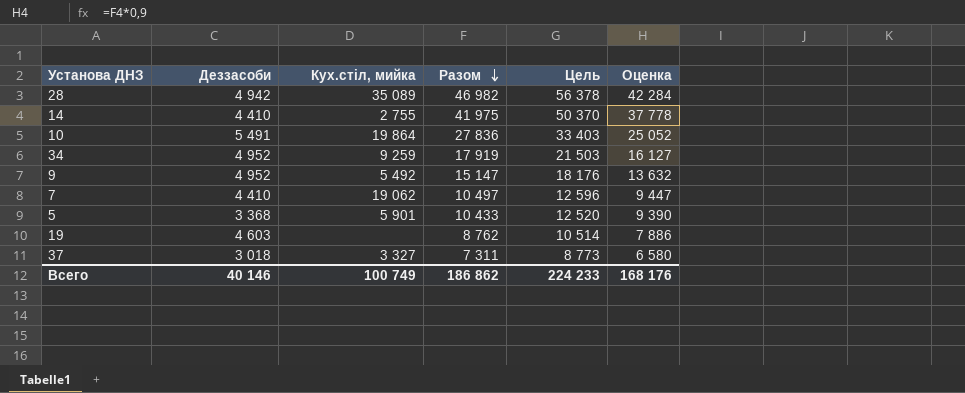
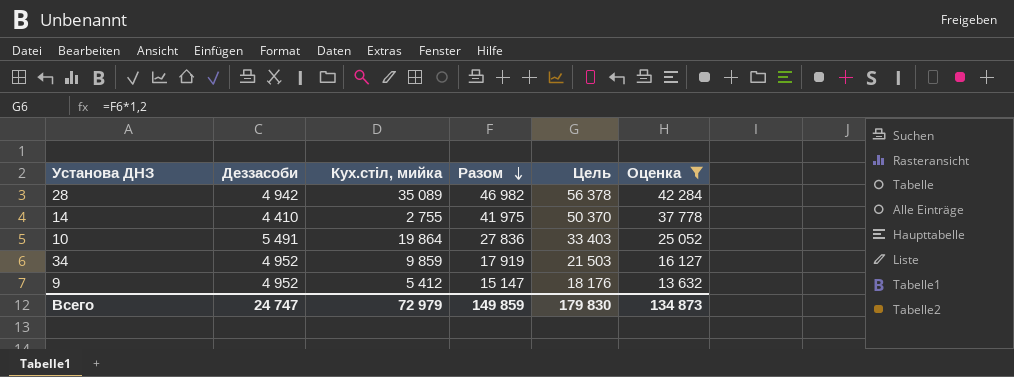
filter: none -> Оценка >= 13 632
34 | Кух.стіл, мийка: 9 259 -> 9 859
9 | Кух.стіл, мийка: 5 492 -> 5 412
Всего | Деззасоби: 40 146 -> 24 747
Всего | Кух.стіл, мийка: 100 749 -> 72 979
Всего | Разом: 186 862 -> 149 859
Всего | Цель: 224 233 -> 179 830
Всего | Оценка: 168 176 -> 134 873

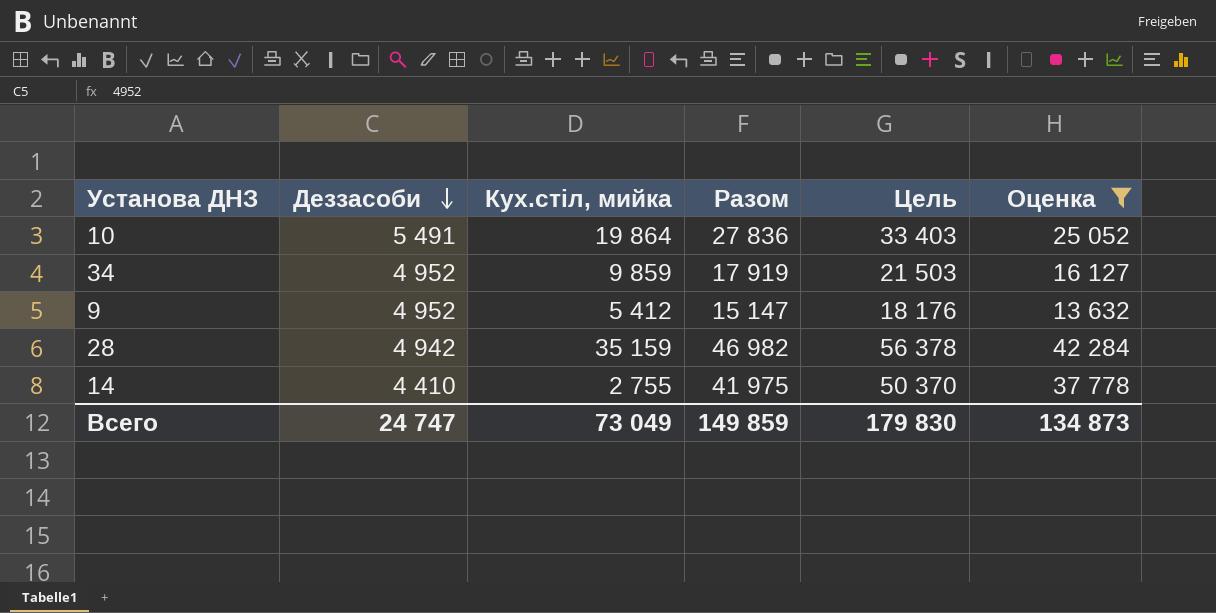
row order: Разом descending -> Деззасоби descending
28 | Кух.стіл, мийка: 35 089 -> 35 159
Всего | Кух.стіл, мийка: 72 979 -> 73 049

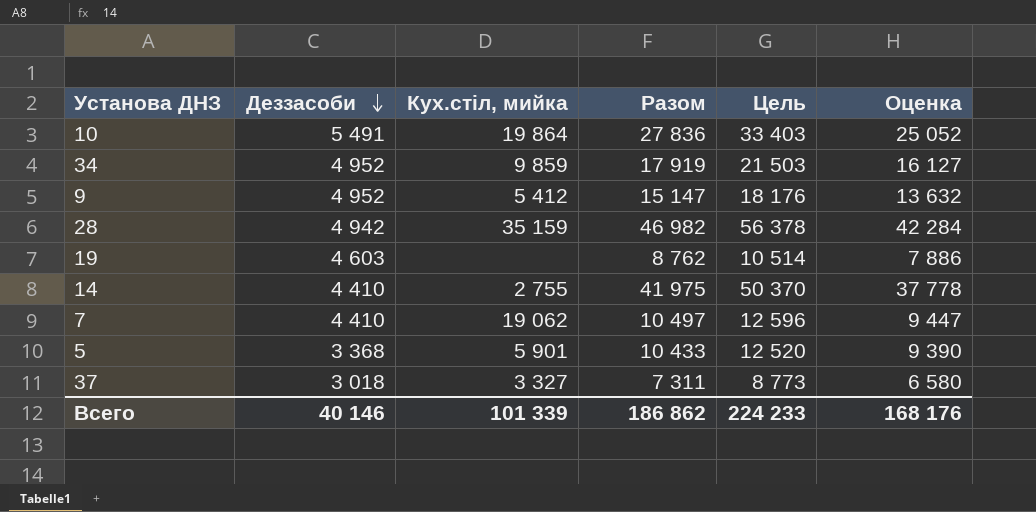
filter: Оценка >= 13 632 -> none
Всего | Деззасоби: 24 747 -> 40 146
Всего | Кух.стіл, мийка: 73 049 -> 101 339
Всего | Разом: 149 859 -> 186 862
Всего | Цель: 179 830 -> 224 233
Всего | Оценка: 134 873 -> 168 176

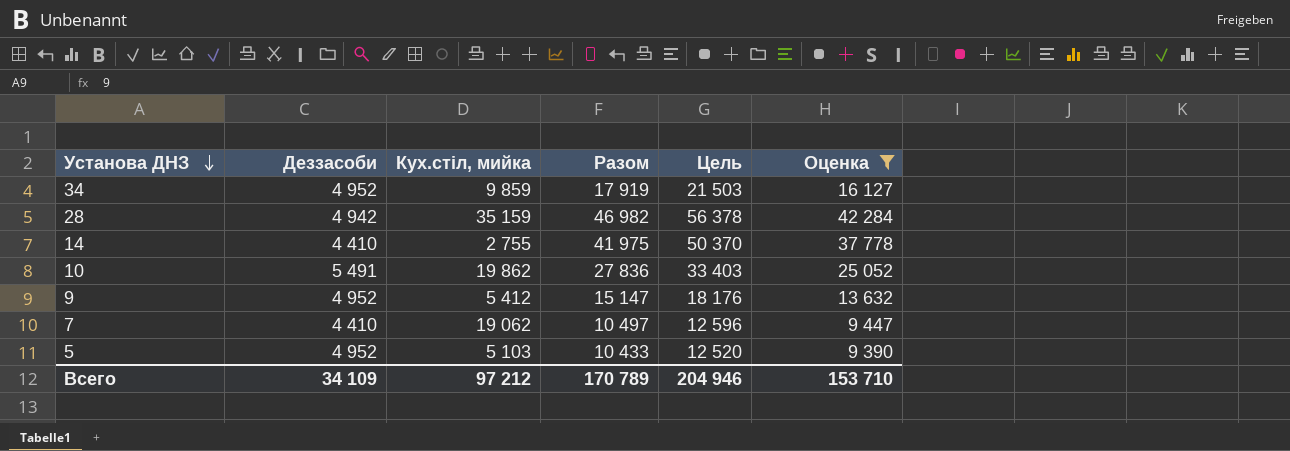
filter: none -> Оценка >= 9 390
row order: Деззасоби descending -> Установа ДНЗ descending
10 | Кух.стіл, мийка: 19 864 -> 19 862
5 | Деззасоби: 3 368 -> 4 952
5 | Кух.стіл, мийка: 5 901 -> 5 103
Всего | Деззасоби: 40 146 -> 34 109
Всего | Кух.стіл, мийка: 101 339 -> 97 212
Всего | Разом: 186 862 -> 170 789
Всего | Цель: 224 233 -> 204 946
Всего | Оценка: 168 176 -> 153 710

